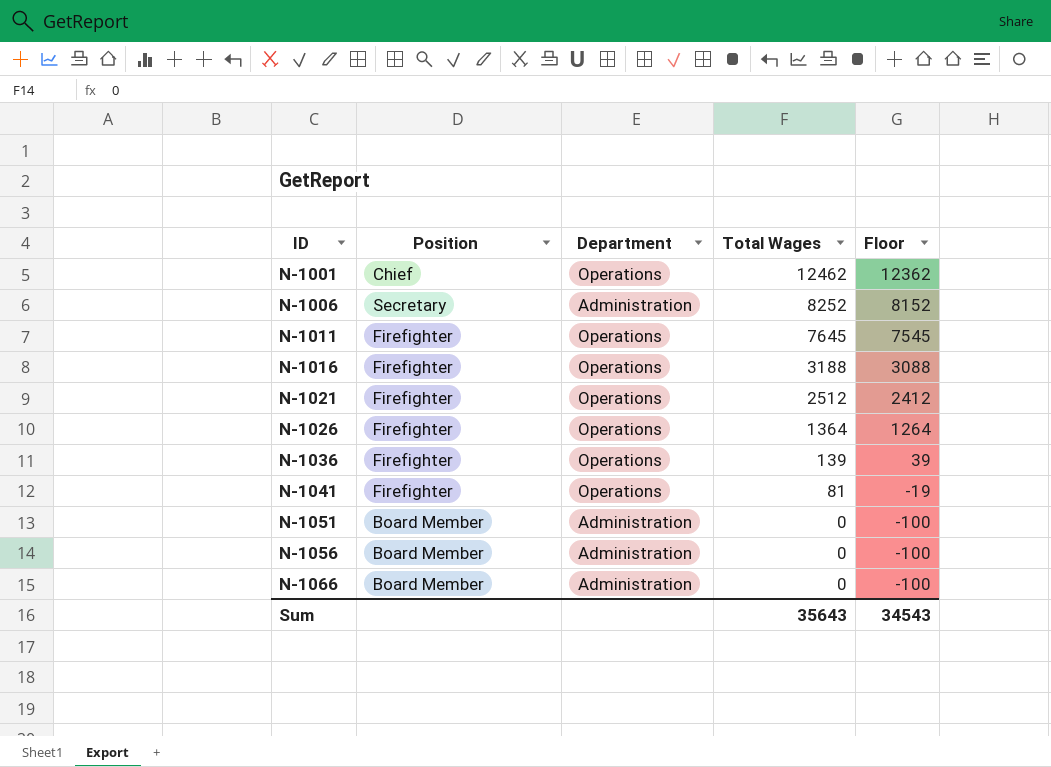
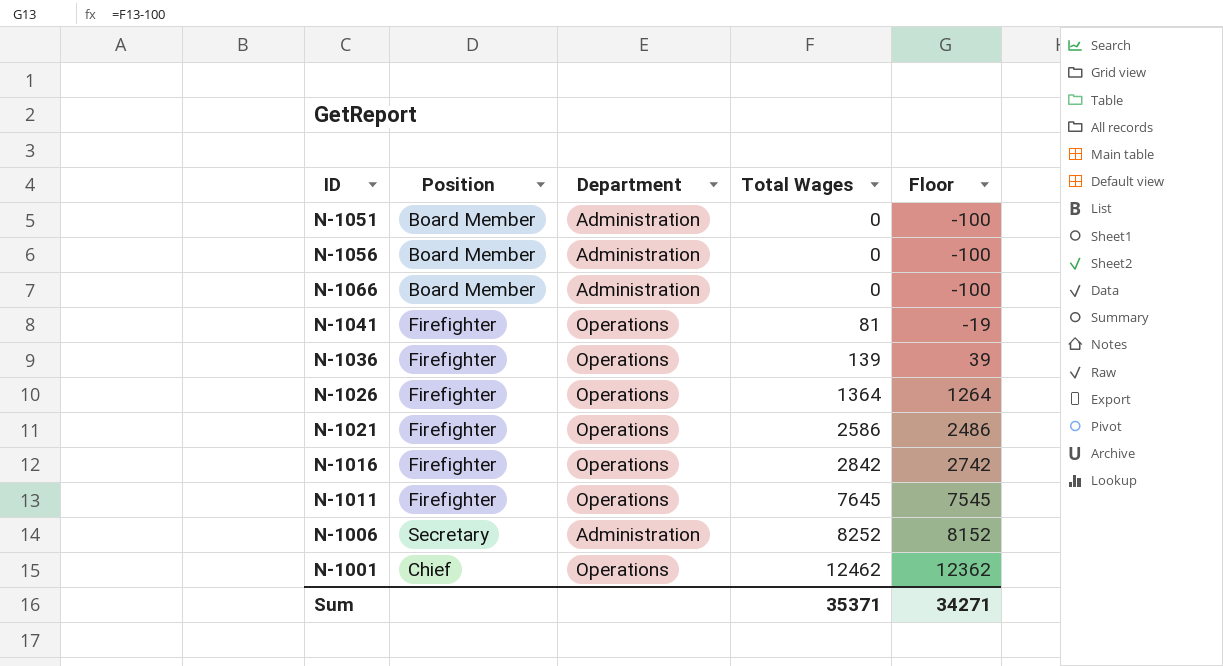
row order: ID ascending -> Total Wages ascending
N-1021 | Total Wages: 2512 -> 2586
N-1021 | Floor: 2412 -> 2486
N-1016 | Total Wages: 3188 -> 2842
N-1016 | Floor: 3088 -> 2742
Sum | Total Wages: 35643 -> 35371
Sum | Floor: 34543 -> 34271

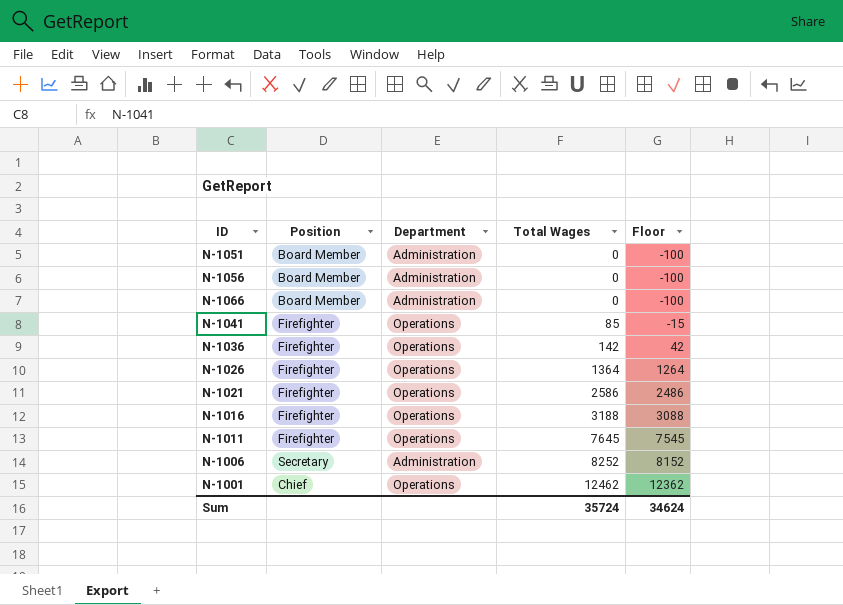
N-1041 | Total Wages: 81 -> 85
N-1041 | Floor: -19 -> -15
N-1036 | Total Wages: 139 -> 142
N-1036 | Floor: 39 -> 42
N-1016 | Total Wages: 2842 -> 3188
N-1016 | Floor: 2742 -> 3088
Sum | Total Wages: 35371 -> 35724
Sum | Floor: 34271 -> 34624

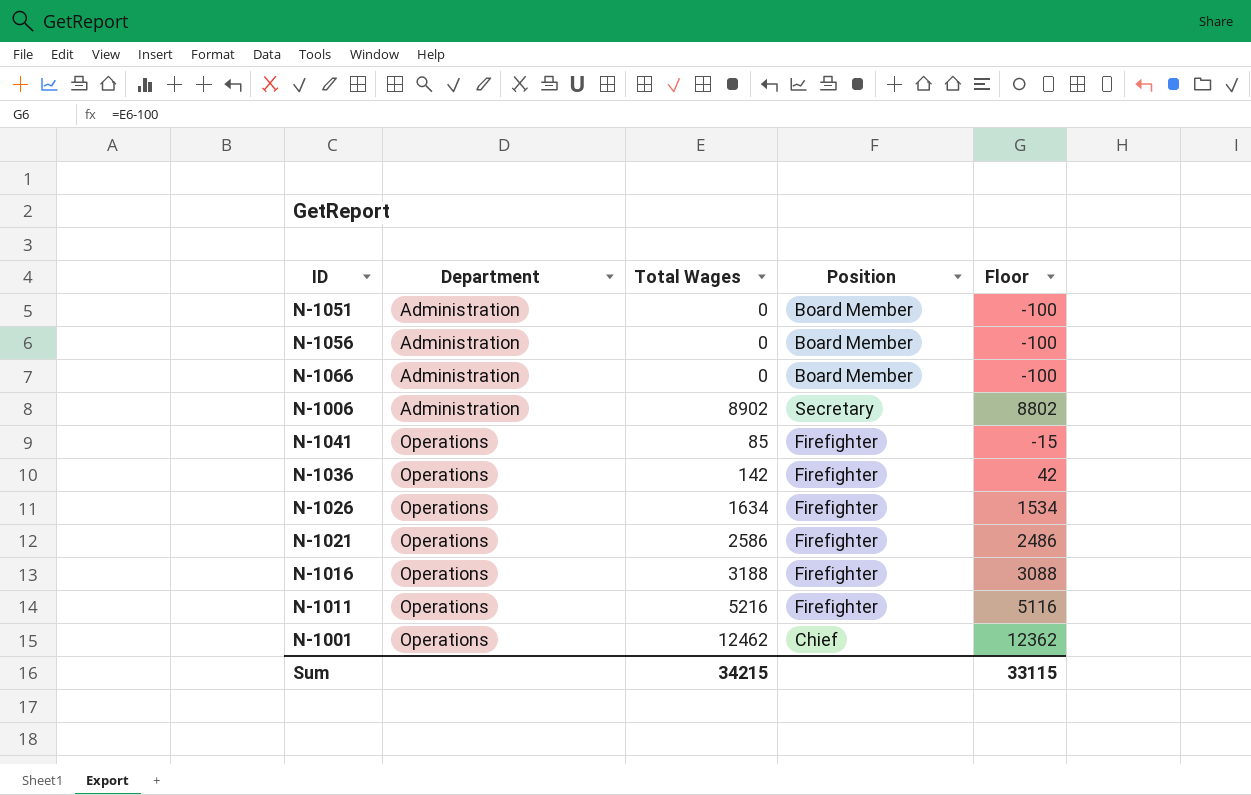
row order: Total Wages ascending -> Department ascending
column Position | position: 2 -> 4
N-1006 | Total Wages: 8252 -> 8902
N-1006 | Floor: 8152 -> 8802
N-1026 | Total Wages: 1364 -> 1634
N-1026 | Floor: 1264 -> 1534
N-1011 | Total Wages: 7645 -> 5216
N-1011 | Floor: 7545 -> 5116
Sum | Total Wages: 35724 -> 34215
Sum | Floor: 34624 -> 33115

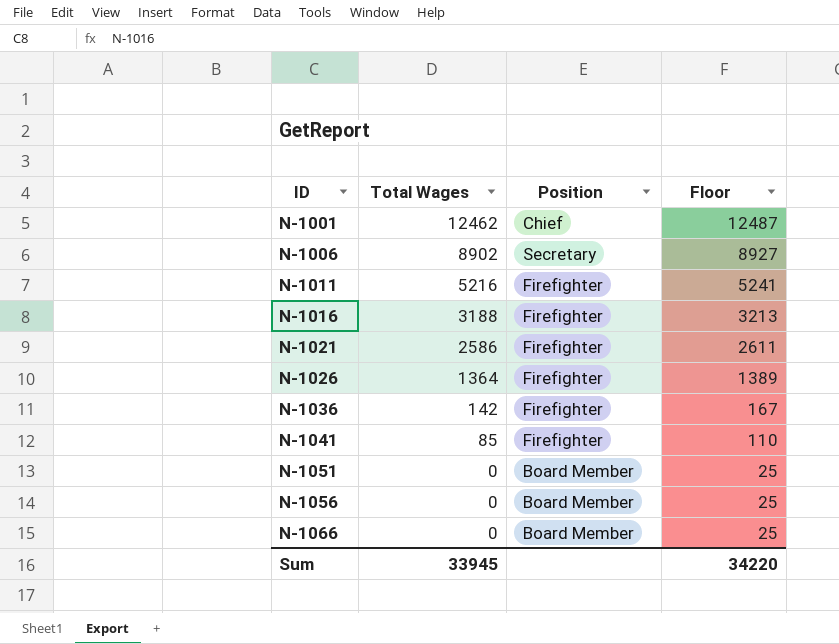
row order: Department ascending -> ID ascending
column Department | position: 2 -> none
column Floor | formula: [Total Wages] - 100 -> [Total Wages] + 25
N-1026 | Total Wages: 1634 -> 1364
Sum | Total Wages: 34215 -> 33945
Sum | Floor: 33115 -> 34220

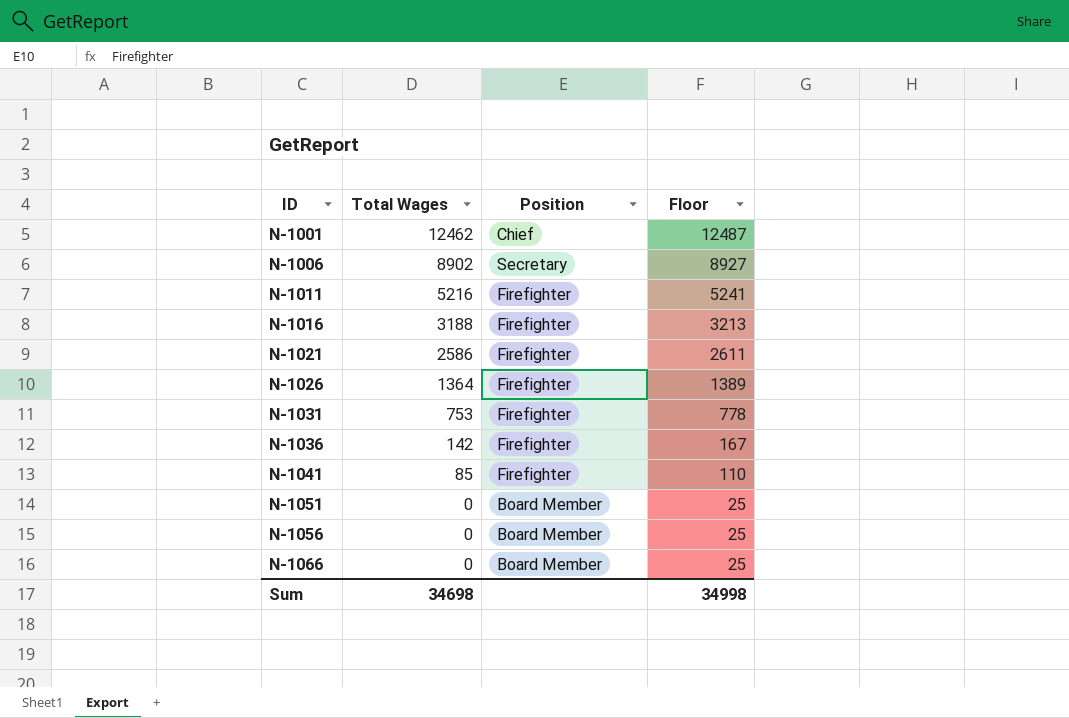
row N-1031: none -> 753 | Firefighter | 778
Sum | Total Wages: 33945 -> 34698
Sum | Floor: 34220 -> 34998

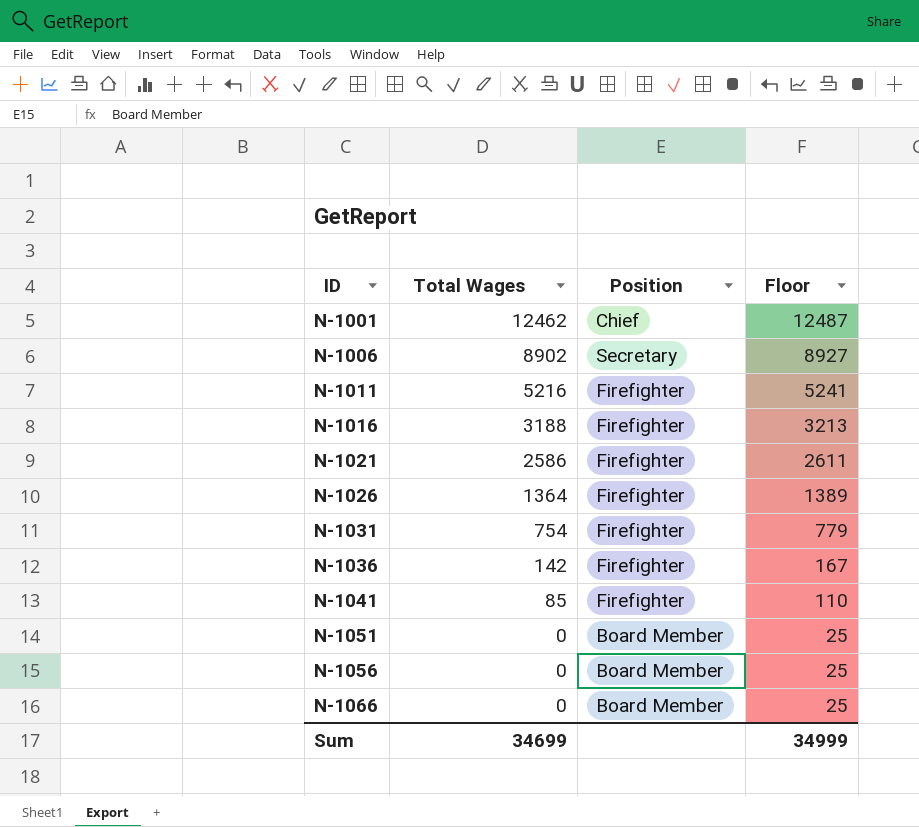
N-1031 | Total Wages: 753 -> 754
N-1031 | Floor: 778 -> 779
Sum | Total Wages: 34698 -> 34699
Sum | Floor: 34998 -> 34999

